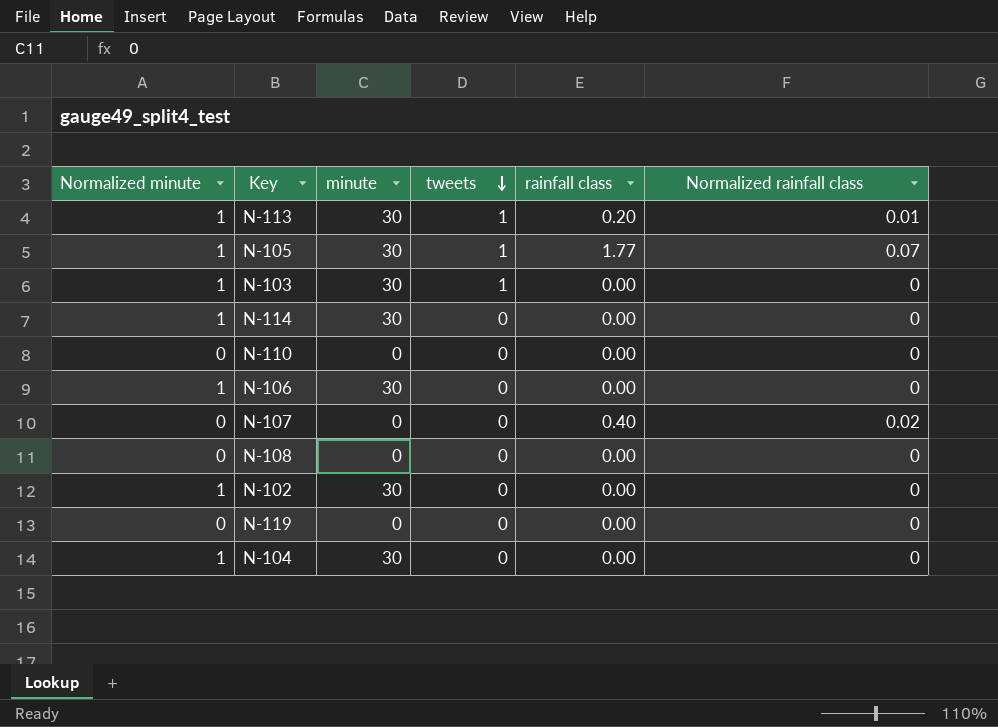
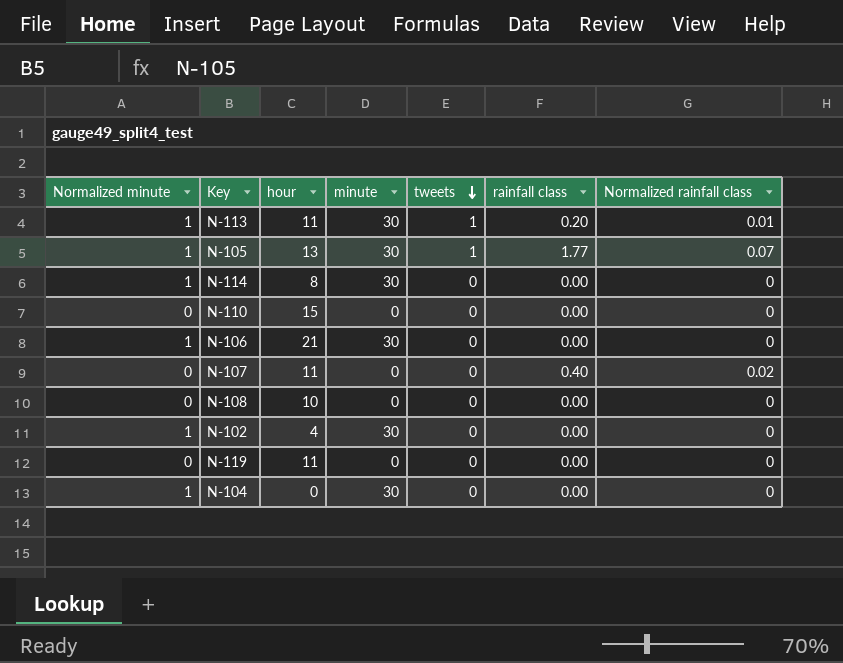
column hour | position: none -> 3
row N-103: 1 | 30 | 1 | 0.00 | 0 -> none

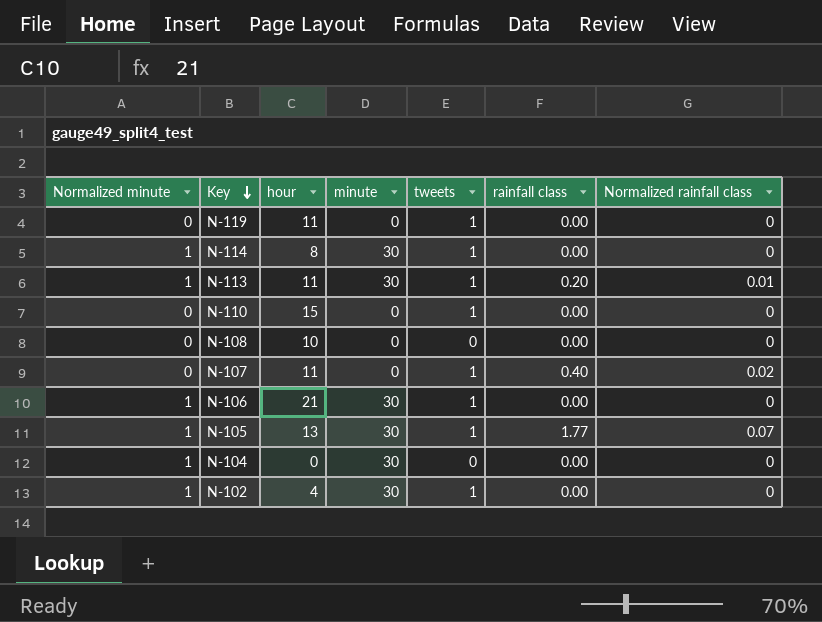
row order: tweets descending -> Key descending
N-119 | tweets: 0 -> 1
N-114 | tweets: 0 -> 1
N-110 | tweets: 0 -> 1
N-107 | tweets: 0 -> 1
N-106 | tweets: 0 -> 1
N-102 | tweets: 0 -> 1

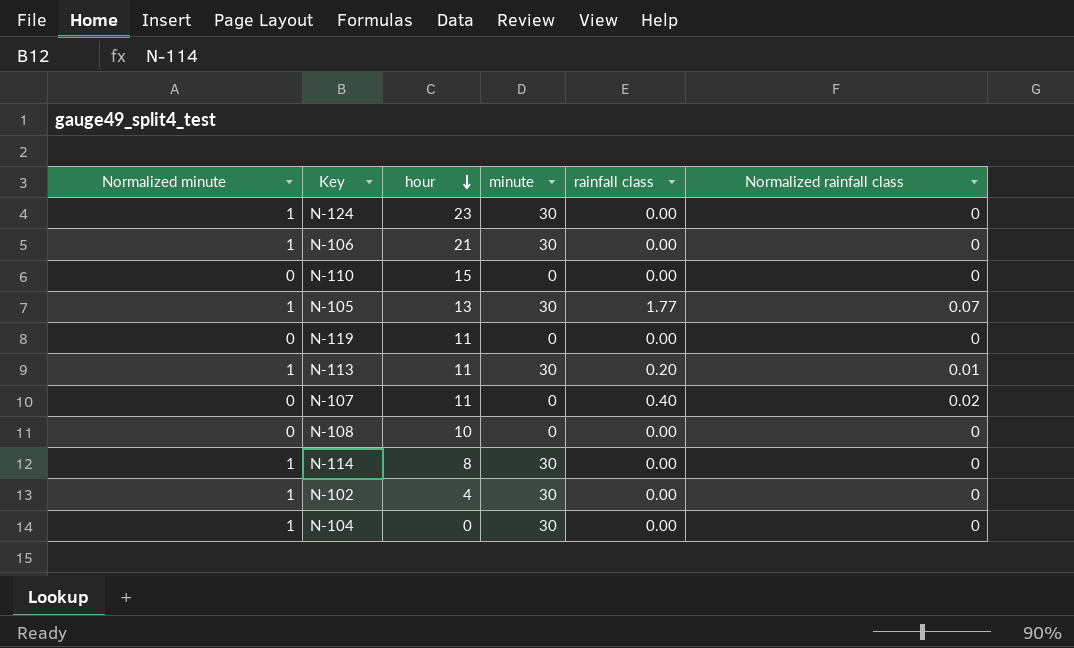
row order: Key descending -> hour descending
column tweets | position: 5 -> none
row N-124: none -> 1 | 23 | 30 | 0.00 | 0

